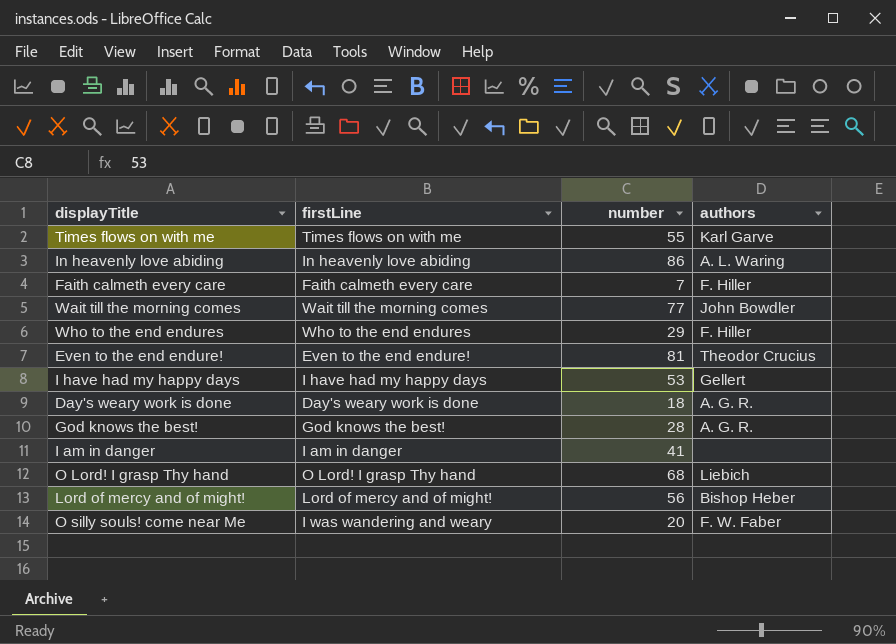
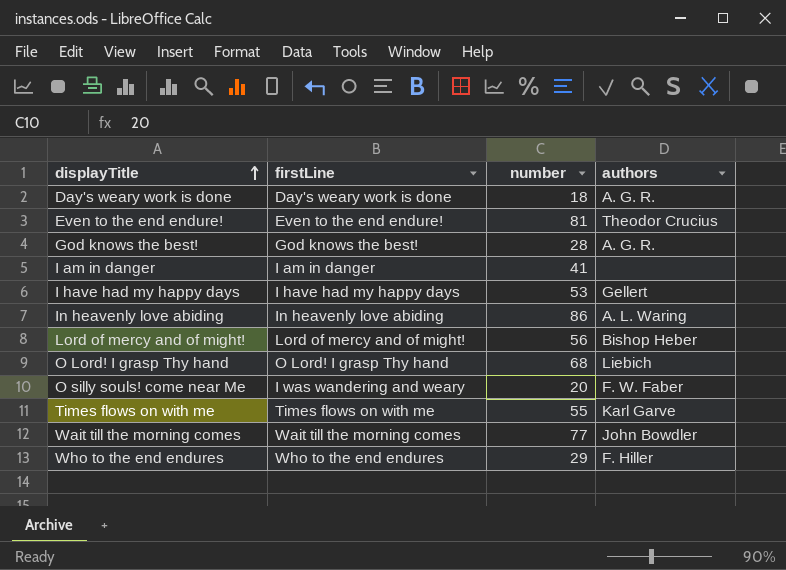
row order: none -> displayTitle ascending
row Faith calmeth every care: Faith calmeth every care | 7 | F. Hiller -> none

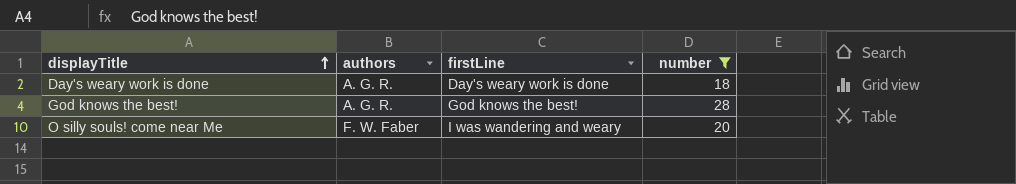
filter: none -> number <= 28
column authors | position: 4 -> 2

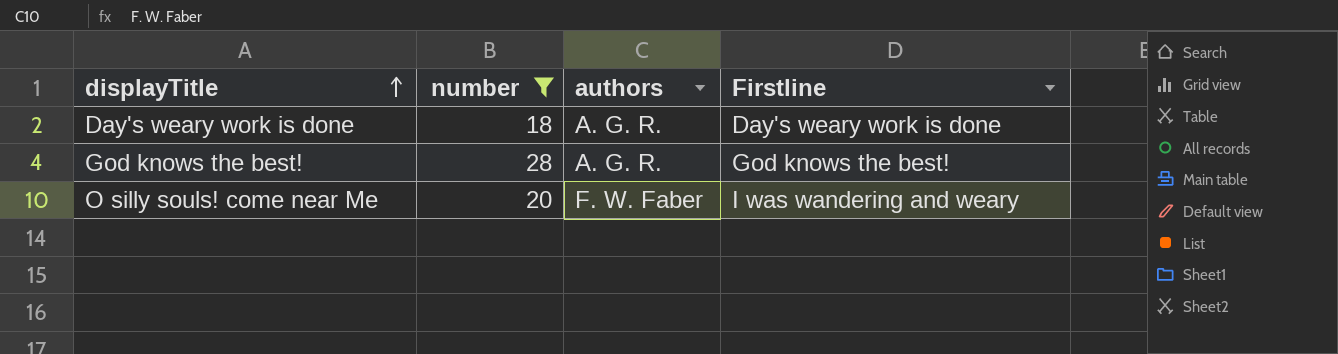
column number | position: 4 -> 2
column name: firstLine -> Firstline

